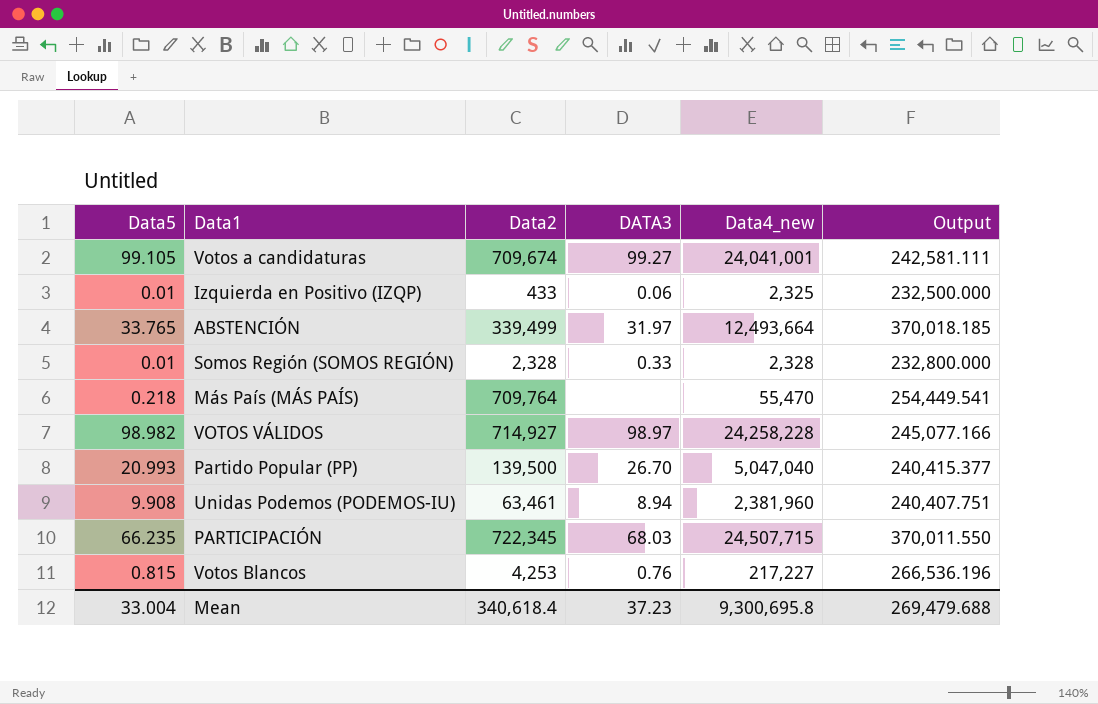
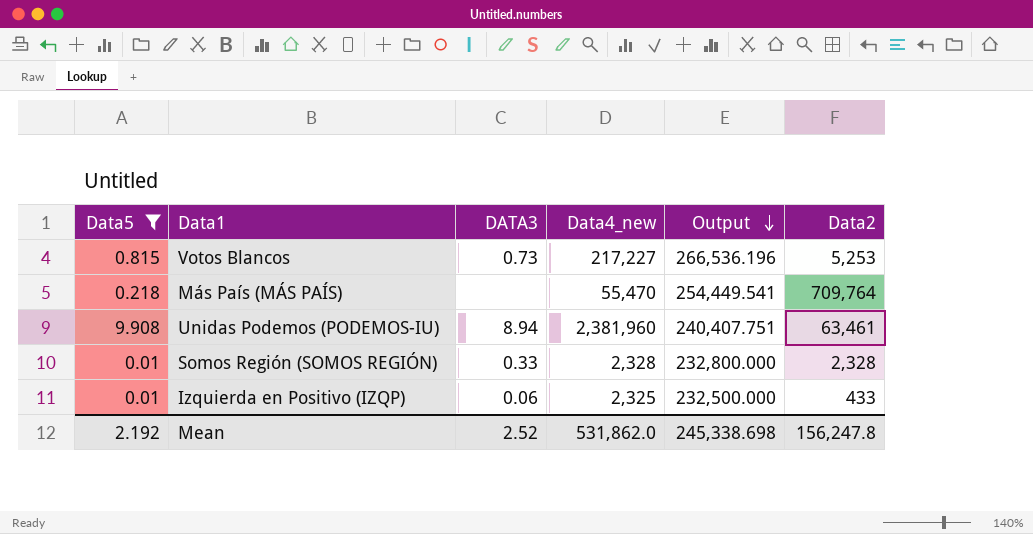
filter: none -> Data5 <= 9.908
row order: none -> Output descending
column Data2 | position: 3 -> 6
Votos Blancos | DATA3: 0.76 -> 0.73
Votos Blancos | Data2: 4,253 -> 5,253
Mean | Data5: 33.004 -> 2.192
Mean | DATA3: 37.23 -> 2.52
Mean | Data4_new: 9,300,695.8 -> 531,862.0
Mean | Output: 269,479.688 -> 245,338.698
Mean | Data2: 340,618.4 -> 156,247.8

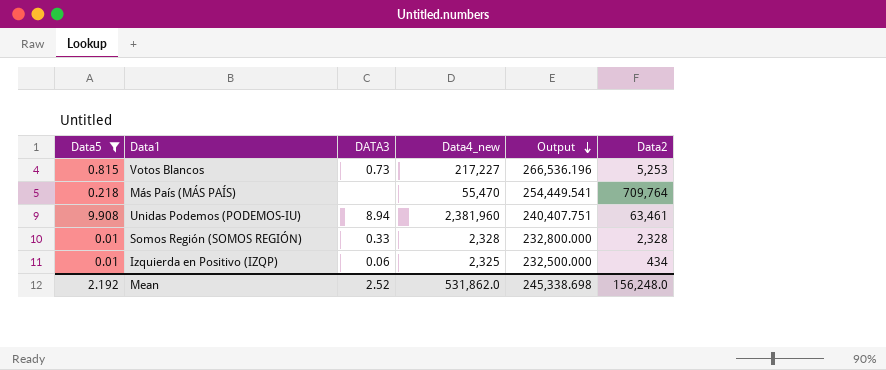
Izquierda en Positivo (IZQP) | Data2: 433 -> 434
Mean | Data2: 156,247.8 -> 156,248.0

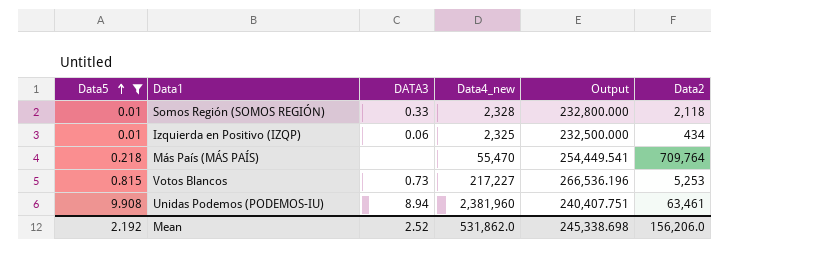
row order: Output descending -> Data5 ascending
Somos Región (SOMOS REGIÓN) | Data2: 2,328 -> 2,118
Mean | Data2: 156,248.0 -> 156,206.0

